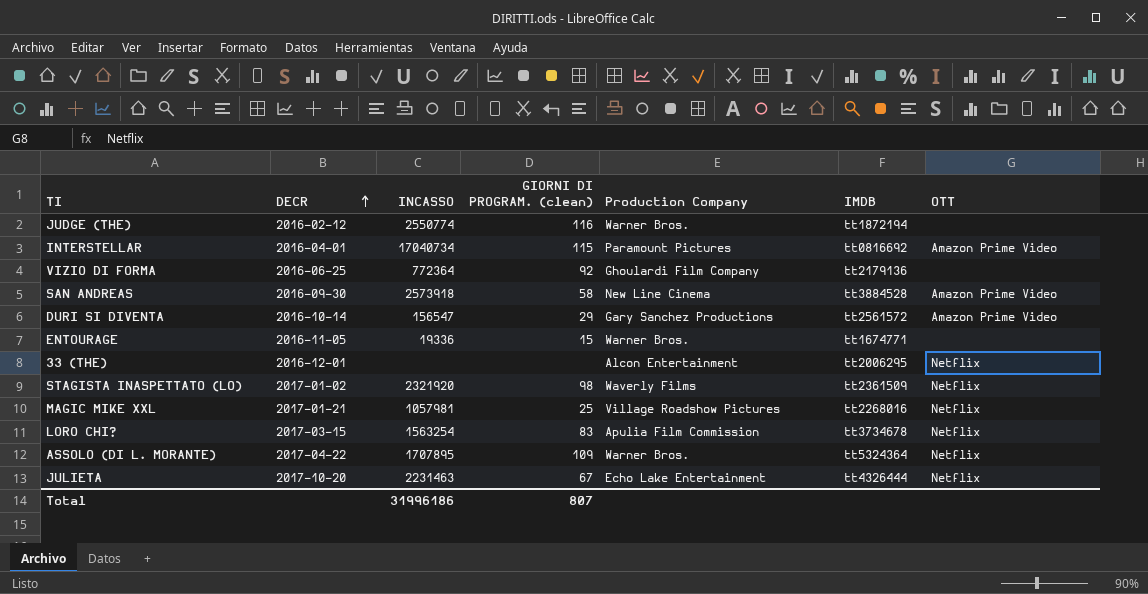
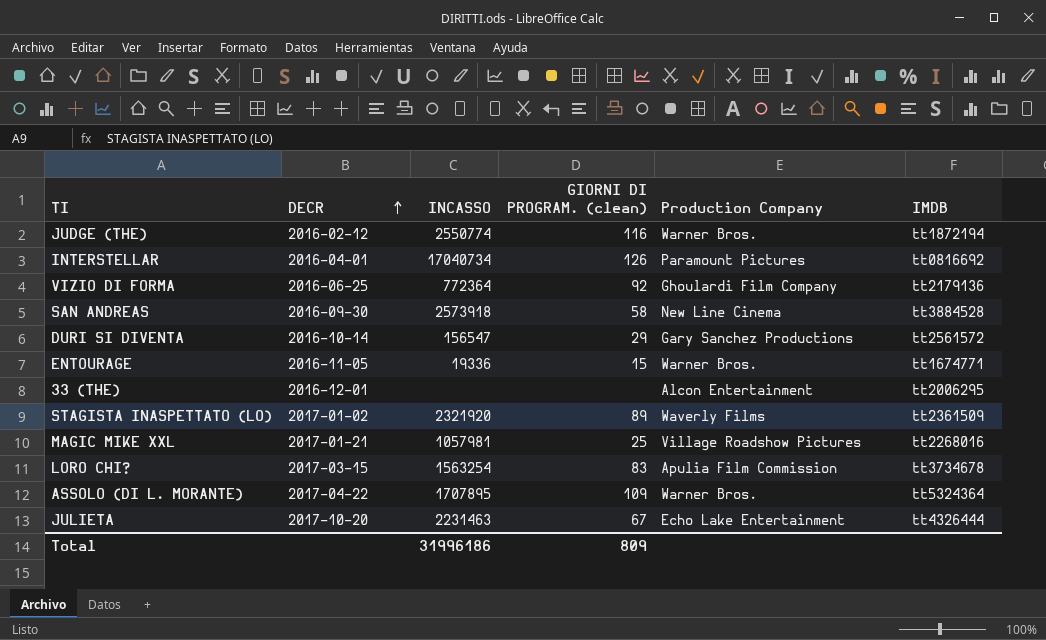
column OTT | position: 7 -> none
INTERSTELLAR | GIORNI DI PROGRAM. (clean): 115 -> 126
STAGISTA INASPETTATO (LO) | GIORNI DI PROGRAM. (clean): 98 -> 89
Total | GIORNI DI PROGRAM. (clean): 807 -> 809

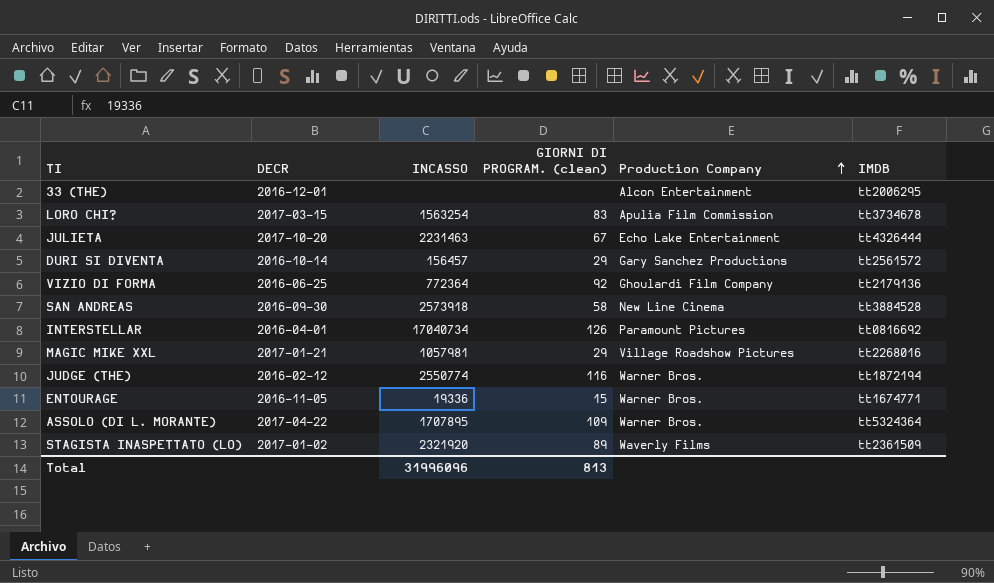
row order: DECR ascending -> Production Company ascending
DURI SI DIVENTA | INCASSO: 156547 -> 156457
MAGIC MIKE XXL | GIORNI DI PROGRAM. (clean): 25 -> 29
Total | INCASSO: 31996186 -> 31996096
Total | GIORNI DI PROGRAM. (clean): 809 -> 813

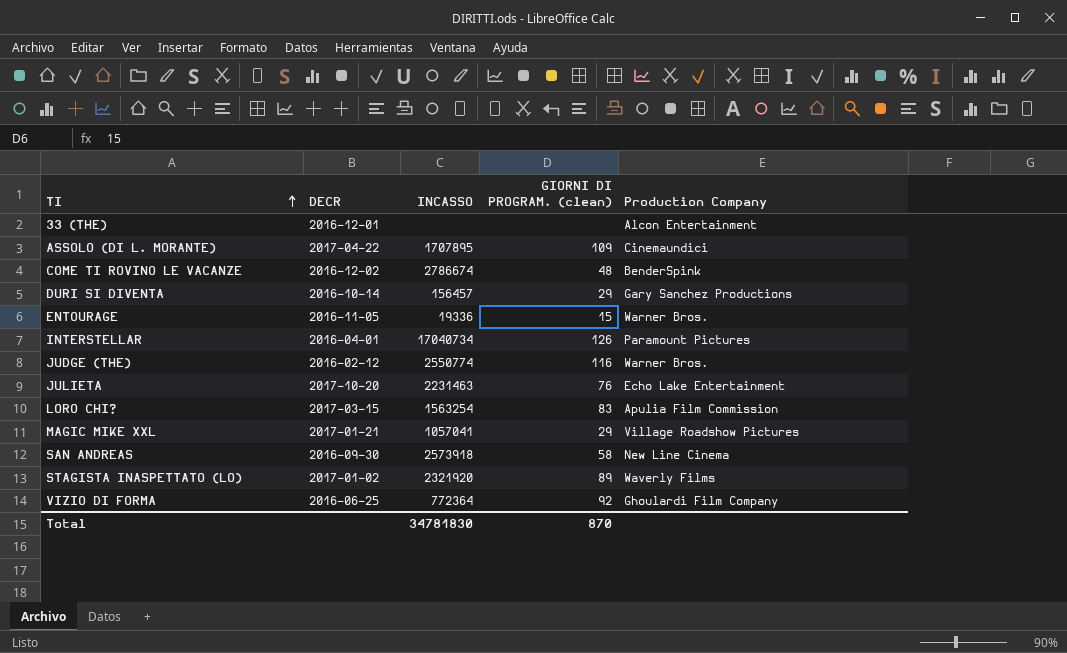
row order: Production Company ascending -> TI ascending
column IMDB | position: 6 -> none
ASSOLO (DI L. MORANTE) | Production Company: Warner Bros. -> Cinemaundici
row COME TI ROVINO LE VACANZE: none -> 2016-12-02 | 2786674 | 48 | BenderSpink
JULIETA | GIORNI DI PROGRAM. (clean): 67 -> 76
MAGIC MIKE XXL | INCASSO: 1057981 -> 1057041
Total | INCASSO: 31996096 -> 34781830
Total | GIORNI DI PROGRAM. (clean): 813 -> 870

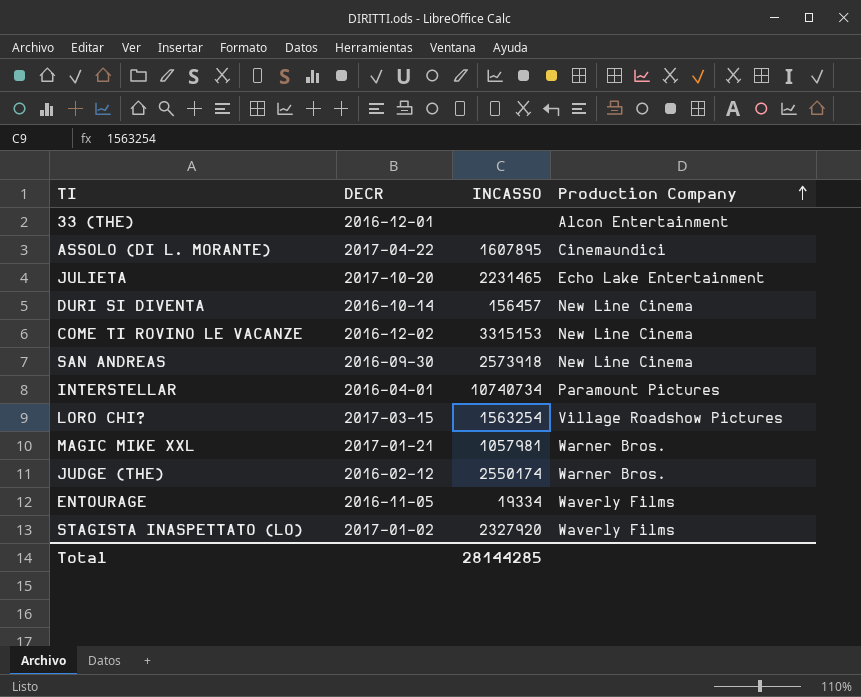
row order: TI ascending -> Production Company ascending
column GIORNI DI PROGRAM. (clean) | position: 4 -> none
row VIZIO DI FORMA: 2016-06-25 | 772364 | 92 | Ghoulardi Film Company -> none
ASSOLO (DI L. MORANTE) | INCASSO: 1707895 -> 1607895
JULIETA | INCASSO: 2231463 -> 2231465
DURI SI DIVENTA | Production Company: Gary Sanchez Productions -> New Line Cinema
COME TI ROVINO LE VACANZE | INCASSO: 2786674 -> 3315153
COME TI ROVINO LE VACANZE | Production Company: BenderSpink -> New Line Cinema
INTERSTELLAR | INCASSO: 17040734 -> 10740734
LORO CHI? | Production Company: Apulia Film Commission -> Village Roadshow Pictures
MAGIC MIKE XXL | INCASSO: 1057041 -> 1057981
MAGIC MIKE XXL | Production Company: Village Roadshow Pictures -> Warner Bros.
JUDGE (THE) | INCASSO: 2550774 -> 2550174
ENTOURAGE | INCASSO: 19336 -> 19334
ENTOURAGE | Production Company: Warner Bros. -> Waverly Films
STAGISTA INASPETTATO (LO) | INCASSO: 2321920 -> 2327920
Total | INCASSO: 34781830 -> 28144285

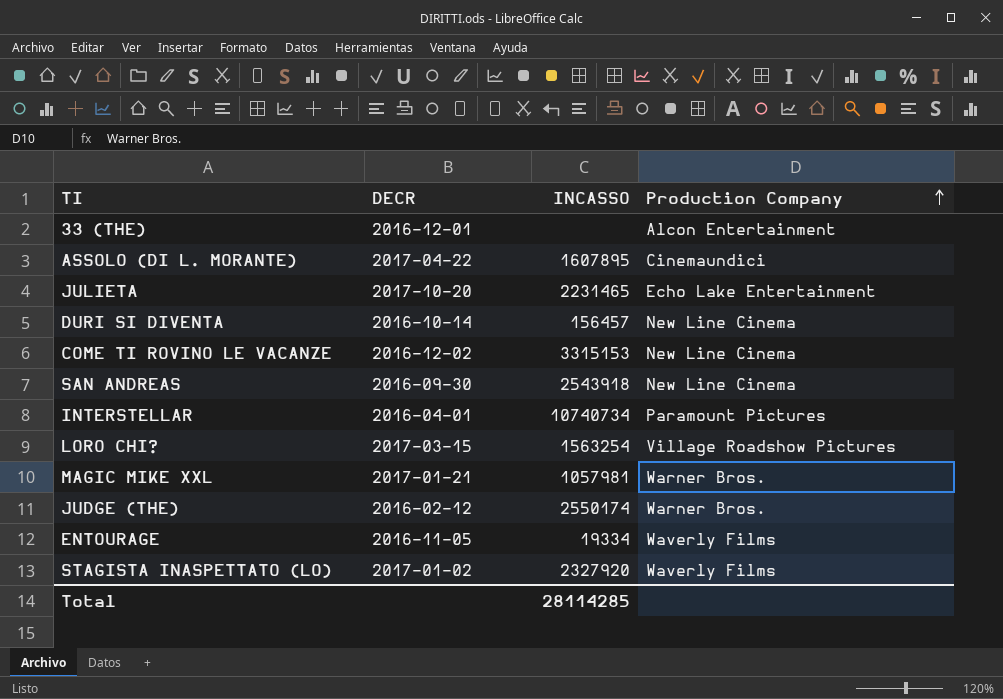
SAN ANDREAS | INCASSO: 2573918 -> 2543918
Total | INCASSO: 28144285 -> 28114285

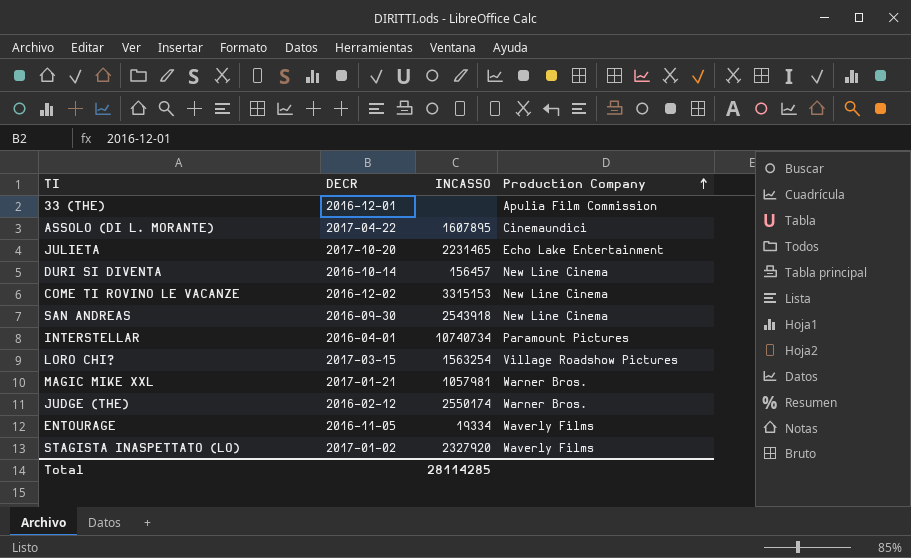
33 (THE) | Production Company: Alcon Entertainment -> Apulia Film Commission

